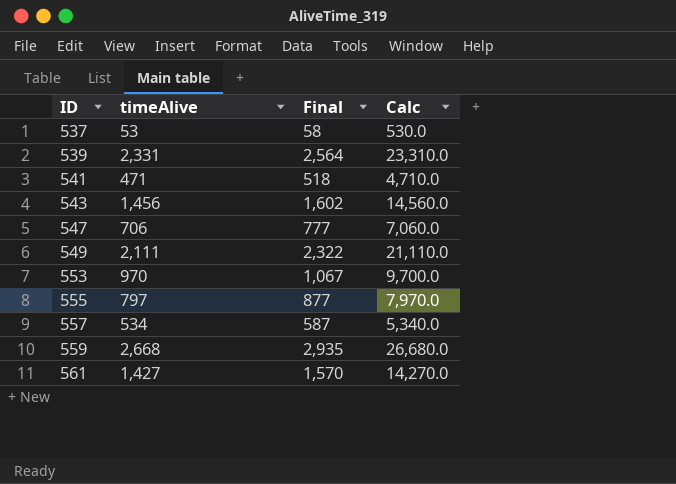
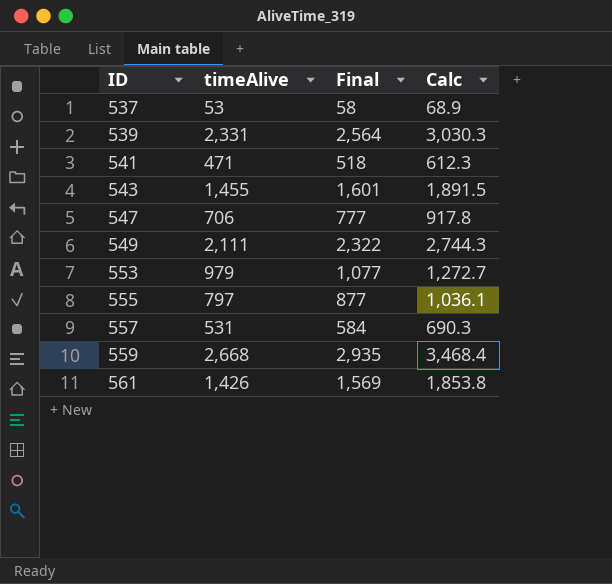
column Calc | formula: [timeAlive] * 10 -> [timeAlive] * 1.3
543 | timeAlive: 1,456 -> 1,455
543 | Final: 1,602 -> 1,601
553 | timeAlive: 970 -> 979
553 | Final: 1,067 -> 1,077
557 | timeAlive: 534 -> 531
557 | Final: 587 -> 584
561 | timeAlive: 1,427 -> 1,426
561 | Final: 1,570 -> 1,569

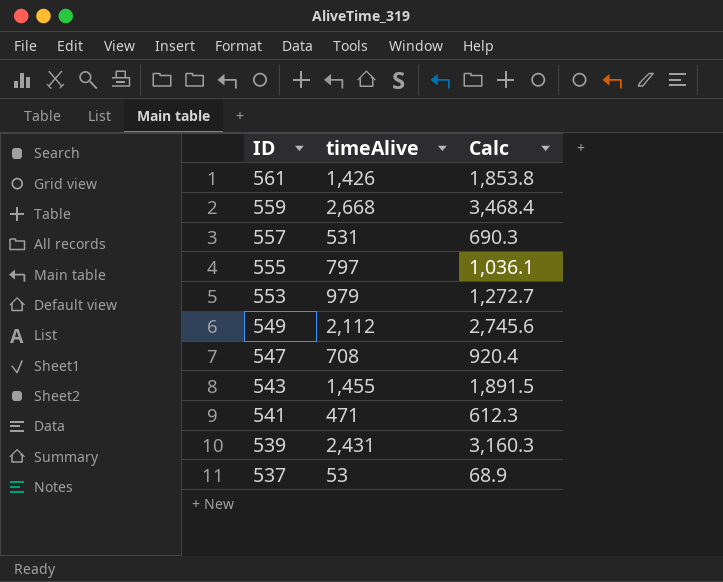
row order: ID ascending -> ID descending
column Final | formula: [timeAlive] * 1.1 -> none
549 | timeAlive: 2,111 -> 2,112
549 | Calc: 2,744.3 -> 2,745.6
547 | timeAlive: 706 -> 708
547 | Calc: 917.8 -> 920.4
539 | timeAlive: 2,331 -> 2,431
539 | Calc: 3,030.3 -> 3,160.3

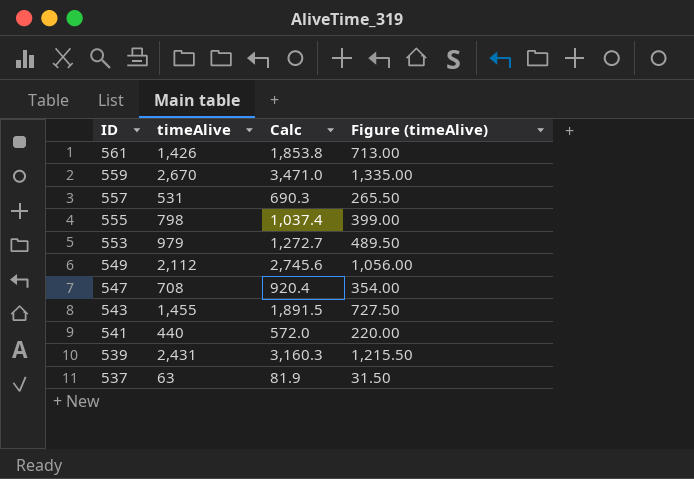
column Figure (timeAlive) | formula: none -> [timeAlive] * 0.5
559 | timeAlive: 2,668 -> 2,670
559 | Calc: 3,468.4 -> 3,471.0
555 | timeAlive: 797 -> 798
555 | Calc: 1,036.1 -> 1,037.4
541 | timeAlive: 471 -> 440
541 | Calc: 612.3 -> 572.0
537 | timeAlive: 53 -> 63
537 | Calc: 68.9 -> 81.9

